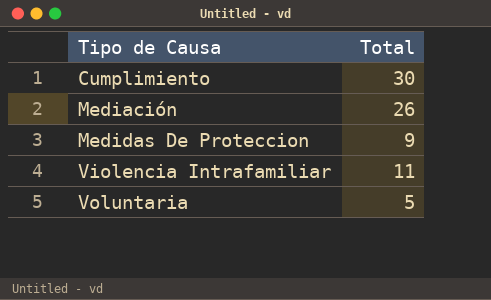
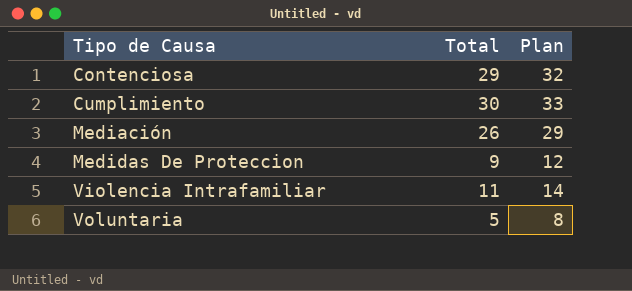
column Plan | formula: none -> [Total] + 3
row Contenciosa: none -> 29 | 32

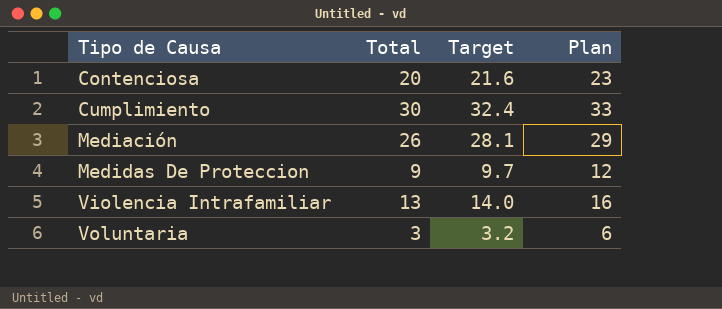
column Target | formula: none -> [Total] * 1.08
Contenciosa | Total: 29 -> 20
Contenciosa | Plan: 32 -> 23
Violencia Intrafamiliar | Total: 11 -> 13
Violencia Intrafamiliar | Plan: 14 -> 16
Voluntaria | Total: 5 -> 3
Voluntaria | Plan: 8 -> 6

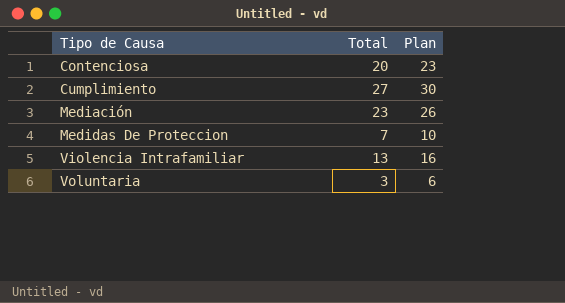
column Target | formula: [Total] * 1.08 -> none
Cumplimiento | Total: 30 -> 27
Cumplimiento | Plan: 33 -> 30
Mediación | Total: 26 -> 23
Mediación | Plan: 29 -> 26
Medidas De Proteccion | Total: 9 -> 7
Medidas De Proteccion | Plan: 12 -> 10

